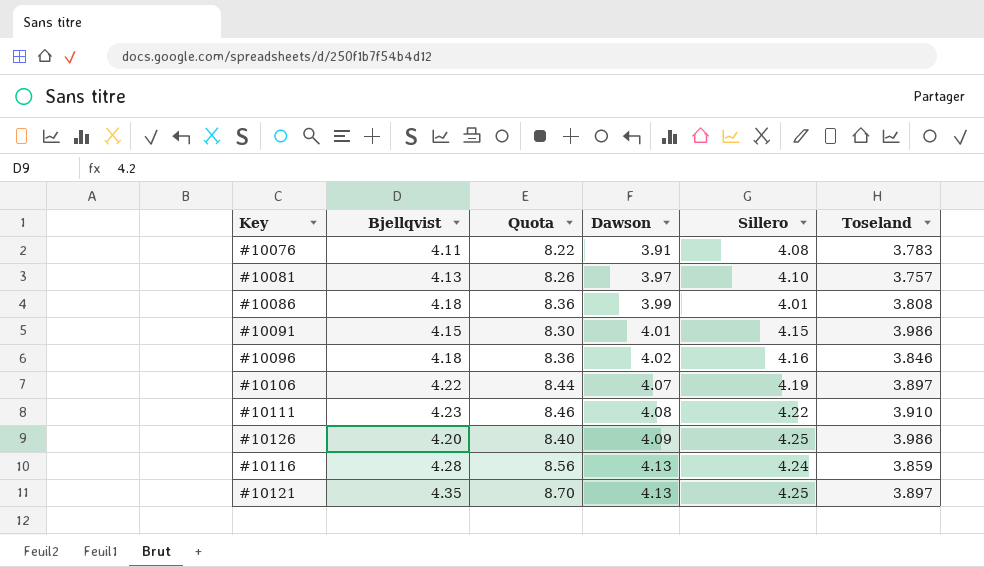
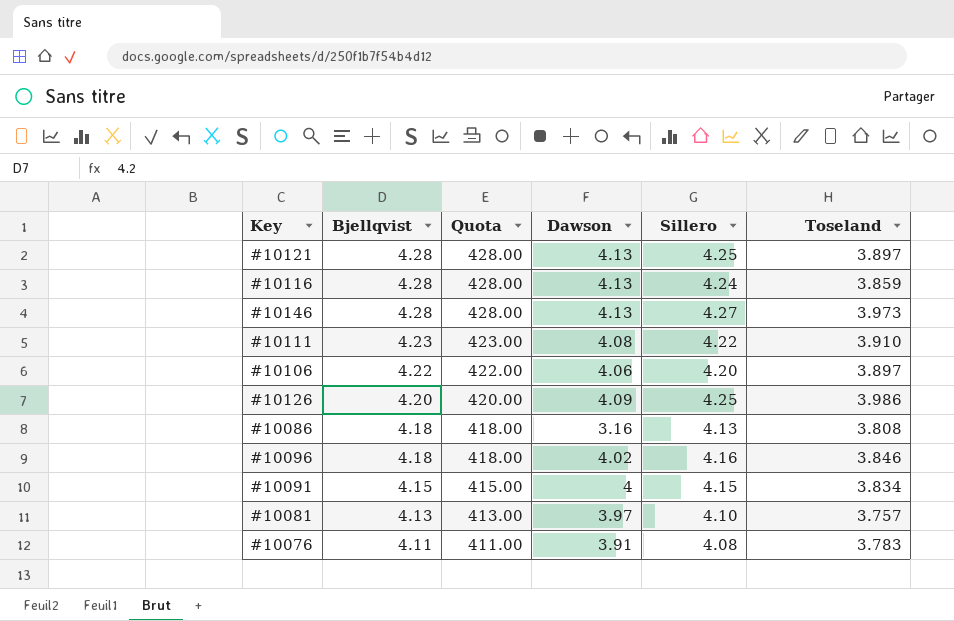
row order: Dawson ascending -> Bjellqvist descending
column Quota | formula: [Bjellqvist] * 2 -> [Bjellqvist] * 100
#10121 | Bjellqvist: 4.35 -> 4.28
row #10146: none -> 4.28 | 428.00 | 4.13 | 4.27 | 3.973
#10106 | Dawson: 4.07 -> 4.06
#10106 | Sillero: 4.19 -> 4.20
#10086 | Dawson: 3.99 -> 3.16
#10086 | Sillero: 4.01 -> 4.13
#10091 | Dawson: 4.01 -> 4
#10091 | Toseland: 3.986 -> 3.834

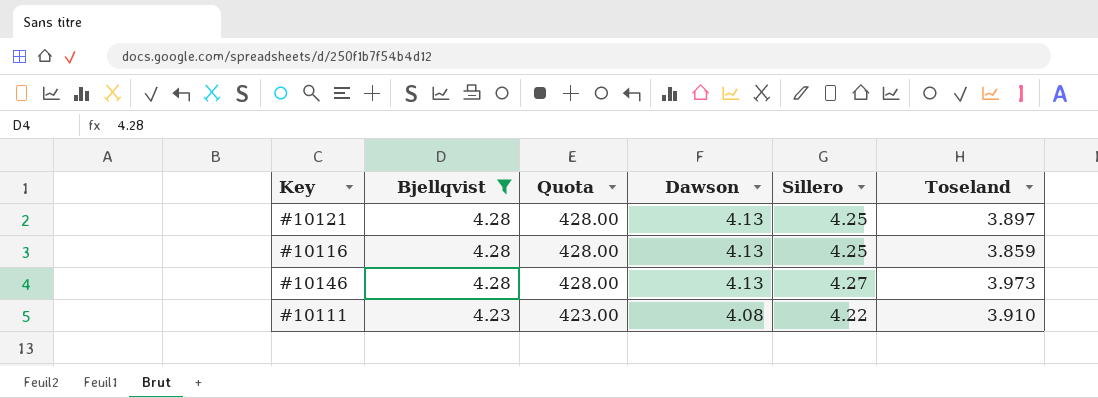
filter: none -> Bjellqvist >= 4.23
#10116 | Sillero: 4.24 -> 4.25

